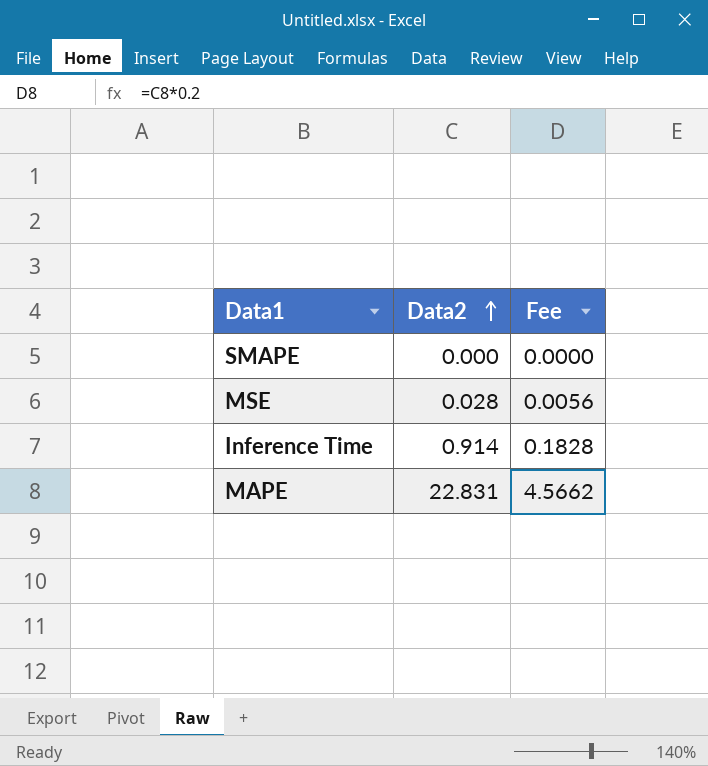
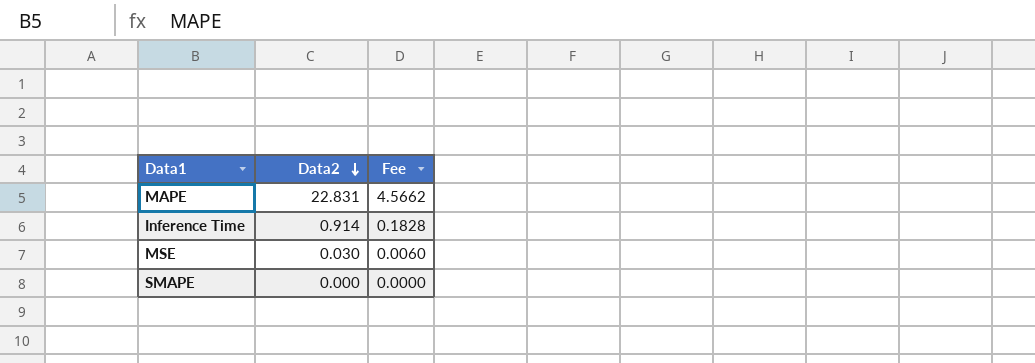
row order: Data2 ascending -> Data2 descending
MSE | Data2: 0.028 -> 0.030
MSE | Fee: 0.0056 -> 0.0060

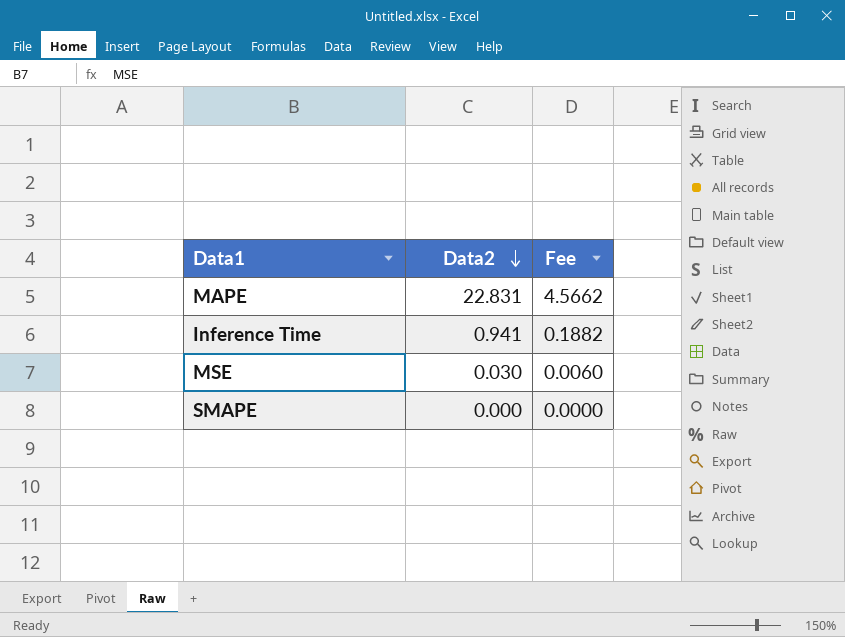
Inference Time | Data2: 0.914 -> 0.941
Inference Time | Fee: 0.1828 -> 0.1882

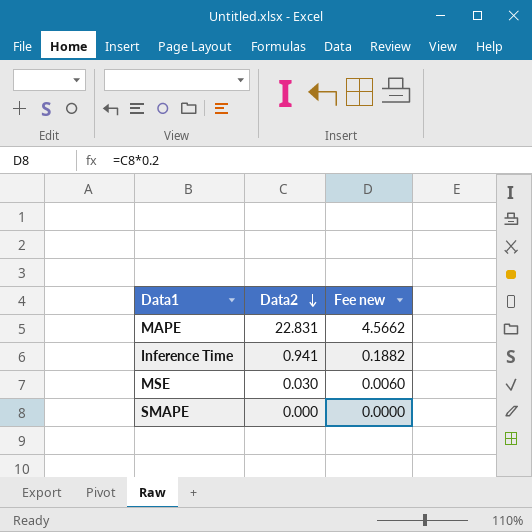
column name: Fee -> Fee new

